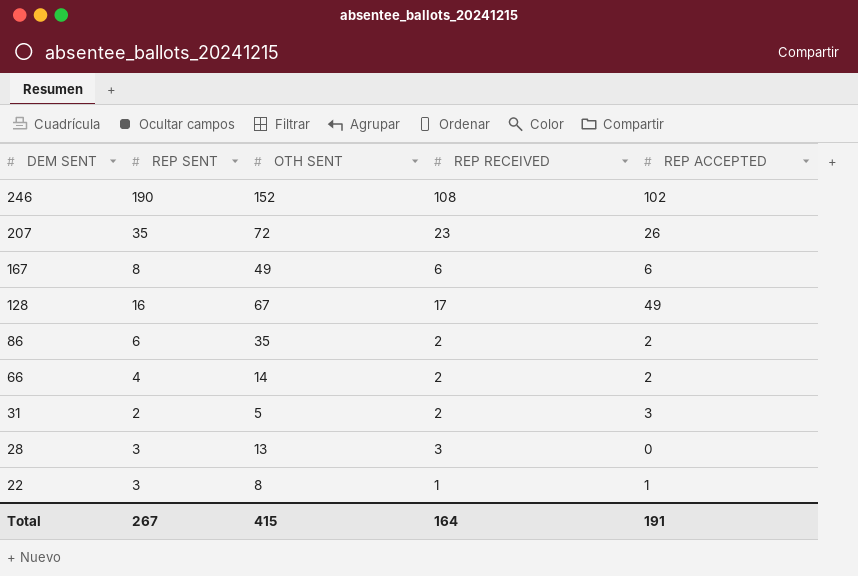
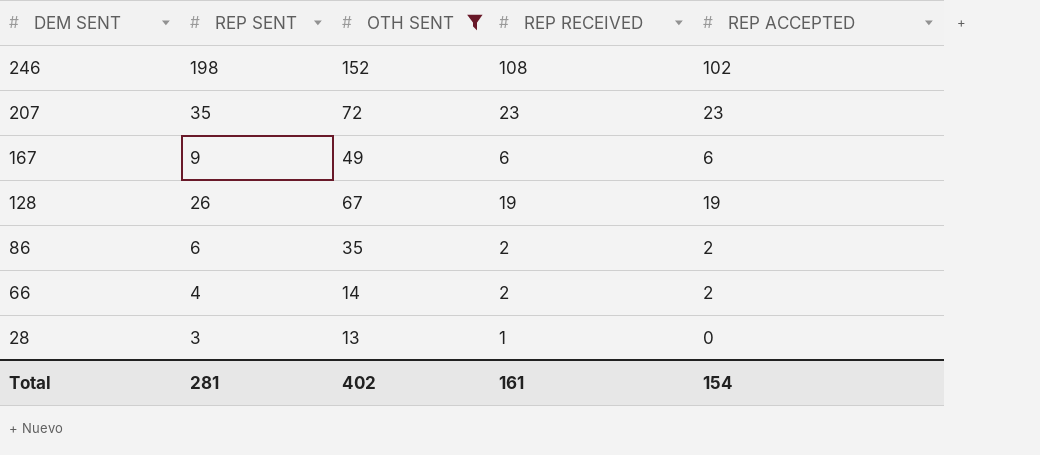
filter: none -> OTH SENT >= 13
246 | REP SENT: 190 -> 198
207 | REP ACCEPTED: 26 -> 23
167 | REP SENT: 8 -> 9
128 | REP SENT: 16 -> 26
128 | REP RECEIVED: 17 -> 19
128 | REP ACCEPTED: 49 -> 19
28 | REP RECEIVED: 3 -> 1
Total | REP SENT: 267 -> 281
Total | OTH SENT: 415 -> 402
Total | REP RECEIVED: 164 -> 161
Total | REP ACCEPTED: 191 -> 154

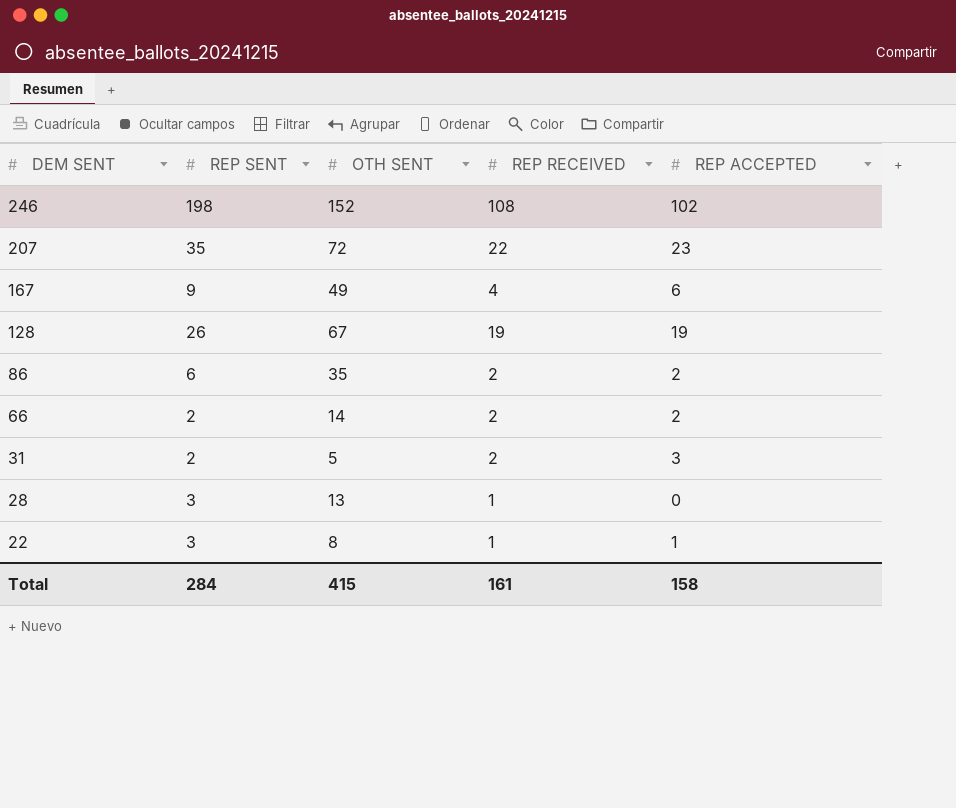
filter: OTH SENT >= 13 -> none
207 | REP RECEIVED: 23 -> 22
167 | REP RECEIVED: 6 -> 4
66 | REP SENT: 4 -> 2
Total | REP SENT: 281 -> 284
Total | OTH SENT: 402 -> 415
Total | REP ACCEPTED: 154 -> 158

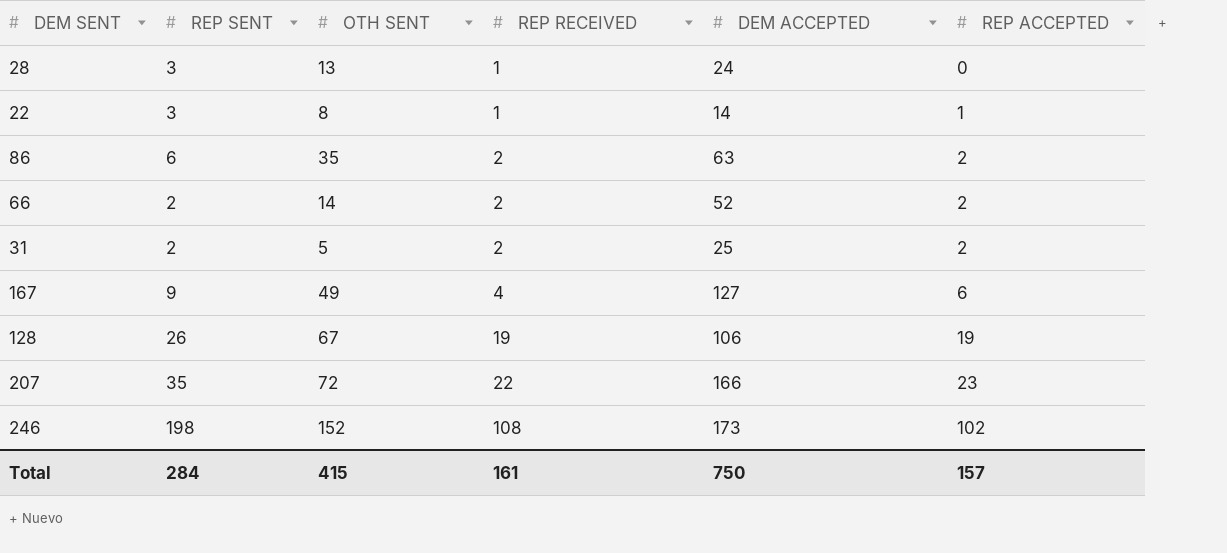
row order: DEM SENT descending -> REP RECEIVED ascending
column DEM ACCEPTED | position: none -> 5
31 | REP ACCEPTED: 3 -> 2
Total | REP ACCEPTED: 158 -> 157

